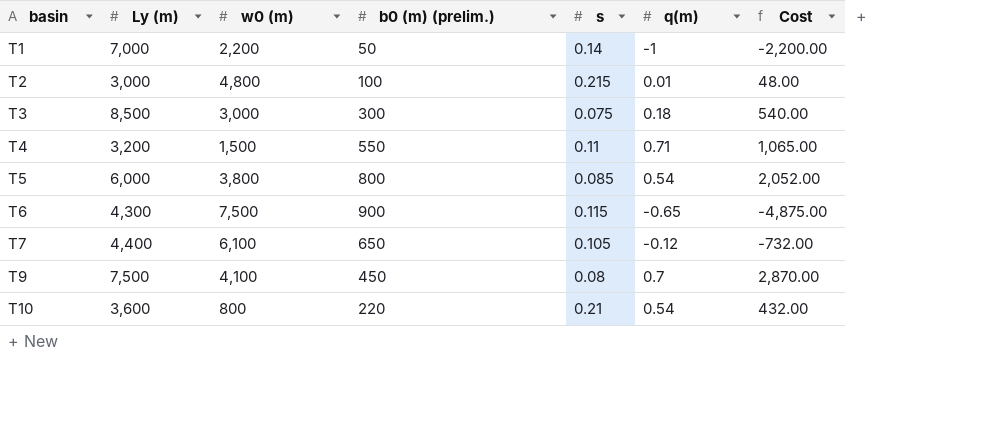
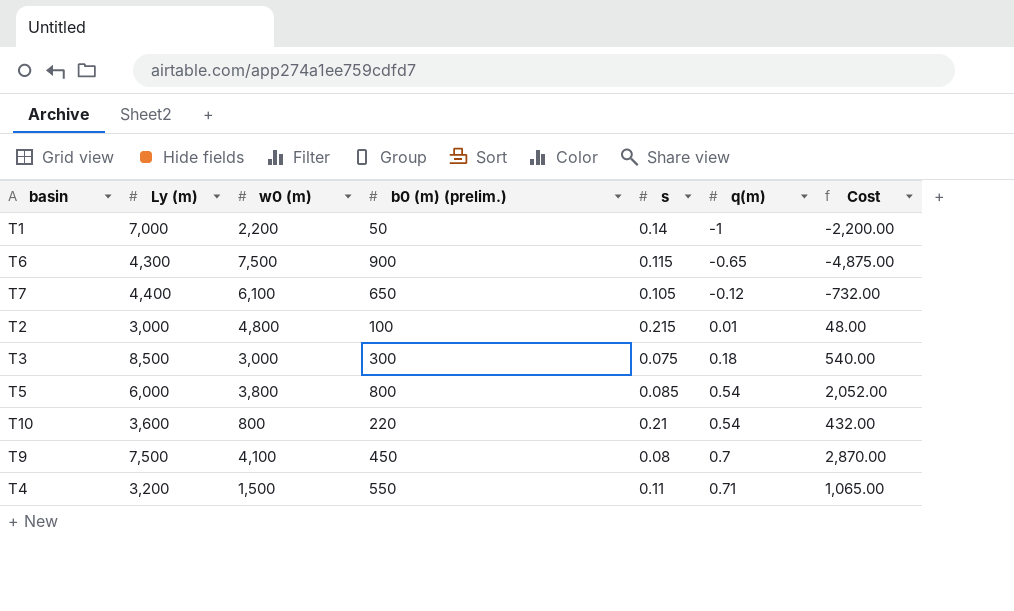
row order: basin ascending -> q(m) ascending

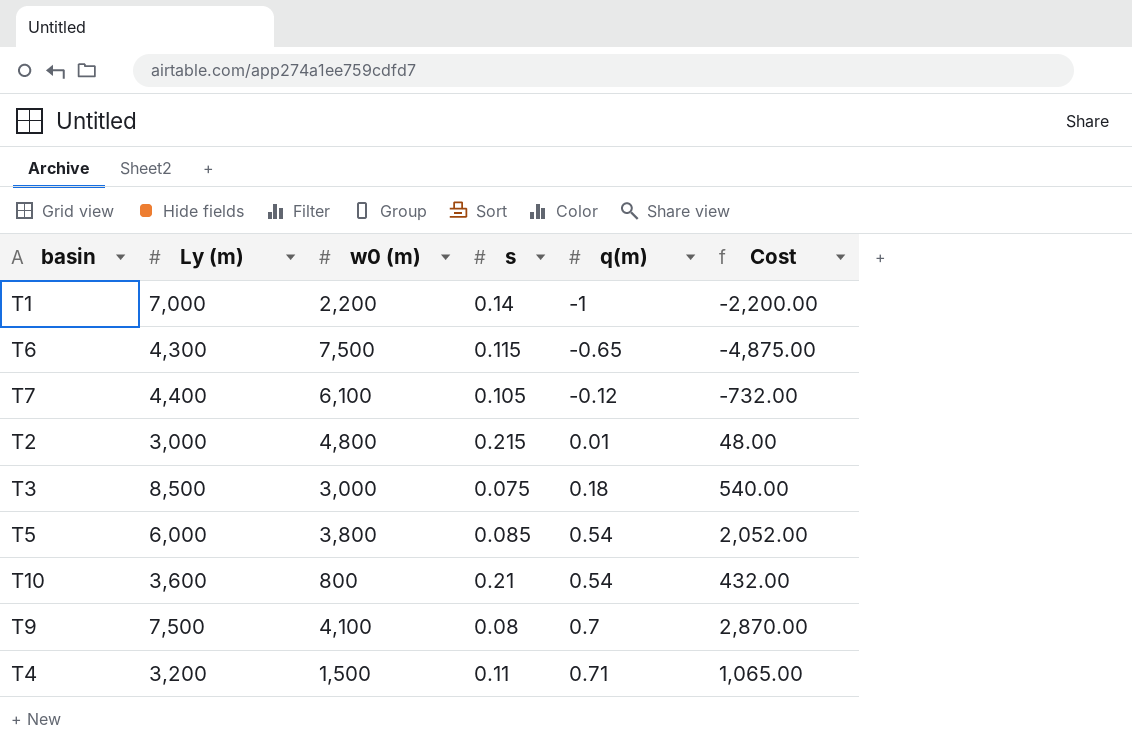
column b0 (m) (prelim.) | position: 4 -> none

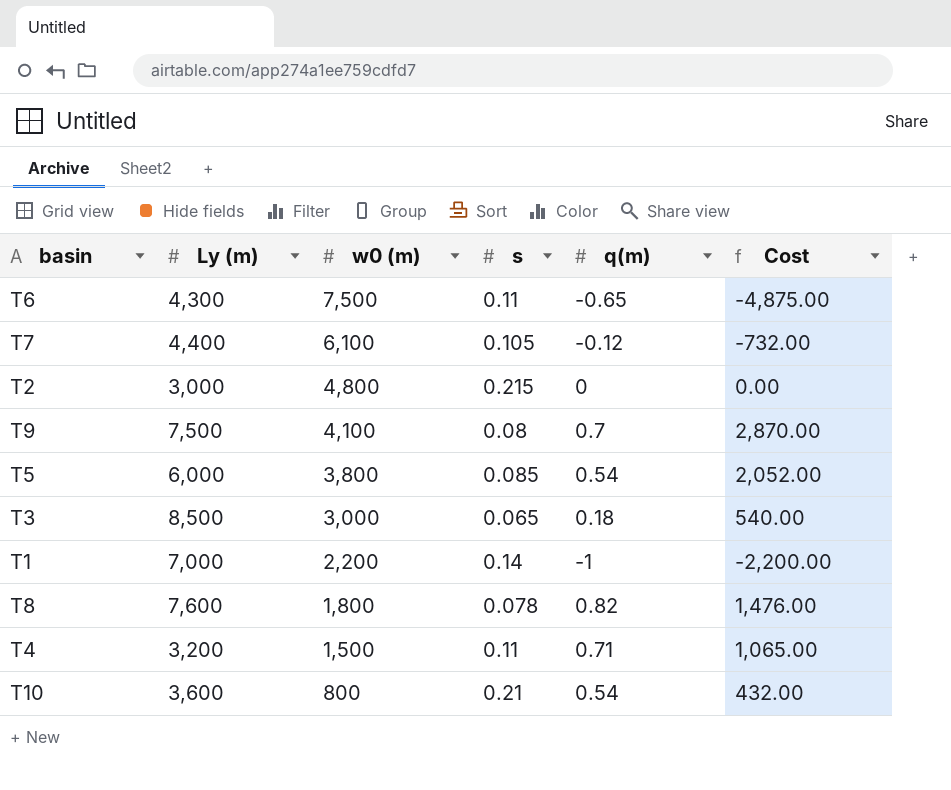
row order: q(m) ascending -> w0 (m) descending
T6 | s: 0.115 -> 0.11
T2 | q(m): 0.01 -> 0
T2 | Cost: 48.00 -> 0.00
T3 | s: 0.075 -> 0.065
row T8: none -> 7,600 | 1,800 | 0.078 | 0.82 | 1,476.00

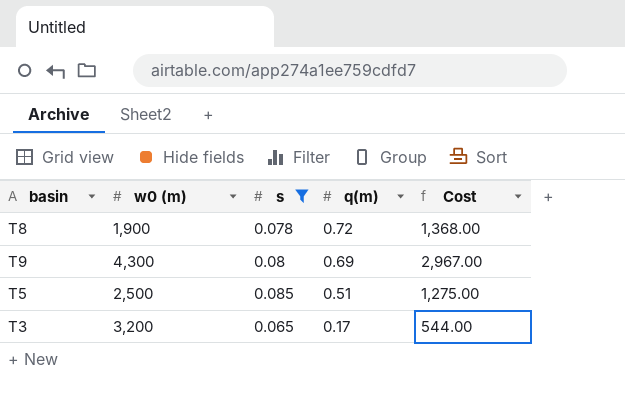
filter: none -> s <= 0.085
row order: w0 (m) descending -> q(m) descending
column Ly (m) | position: 2 -> none
T8 | w0 (m): 1,800 -> 1,900
T8 | q(m): 0.82 -> 0.72
T8 | Cost: 1,476.00 -> 1,368.00
T9 | w0 (m): 4,100 -> 4,300
T9 | q(m): 0.7 -> 0.69
T9 | Cost: 2,870.00 -> 2,967.00
T5 | w0 (m): 3,800 -> 2,500
T5 | q(m): 0.54 -> 0.51
T5 | Cost: 2,052.00 -> 1,275.00
T3 | w0 (m): 3,000 -> 3,200
T3 | q(m): 0.18 -> 0.17
T3 | Cost: 540.00 -> 544.00

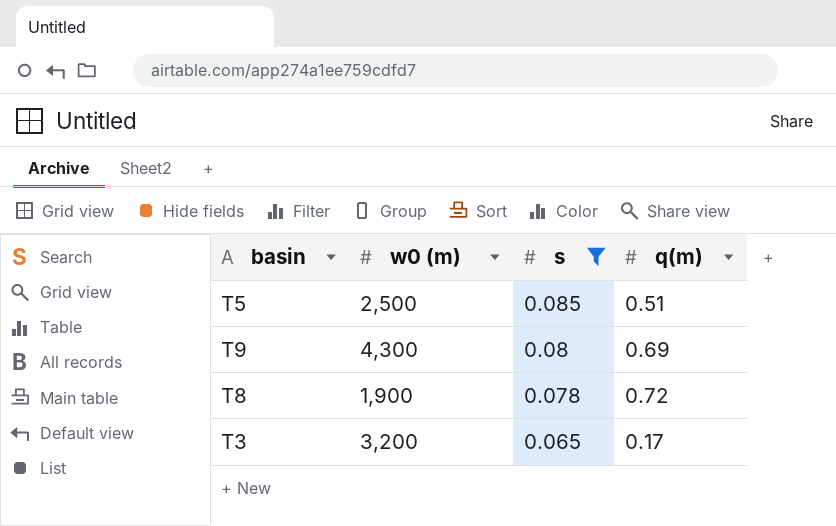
row order: q(m) descending -> s descending
column Cost | formula: [w0 (m)] * [q(m)] -> none

